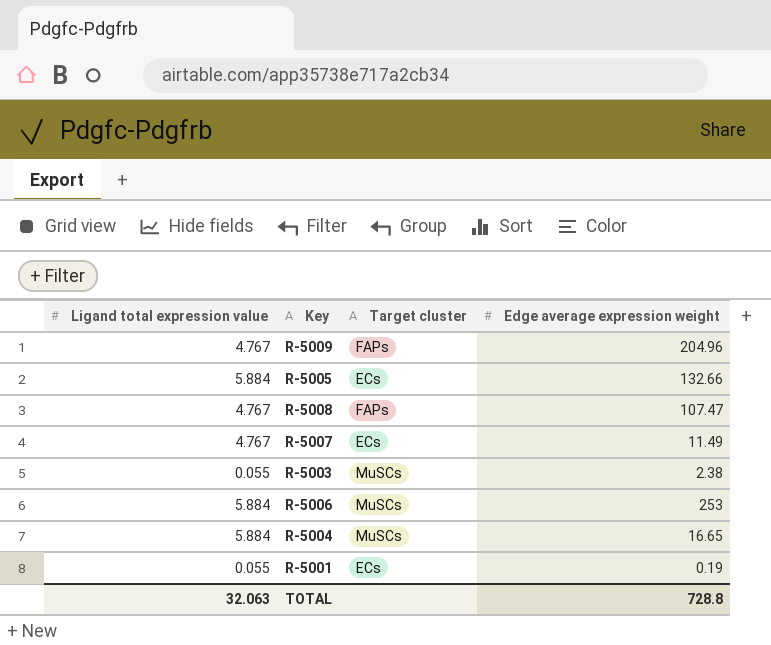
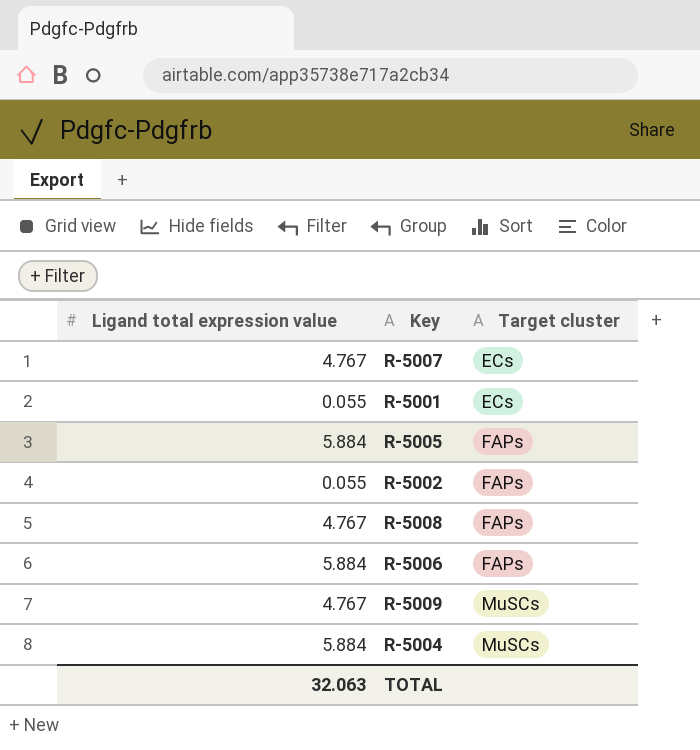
row order: none -> Target cluster ascending
column Edge average expression weight | position: 4 -> none
row R-5003: 0.055 | MuSCs | 2.38 -> none
R-5005 | Target cluster: ECs -> FAPs
row R-5002: none -> 0.055 | FAPs
R-5006 | Target cluster: MuSCs -> FAPs
R-5009 | Target cluster: FAPs -> MuSCs

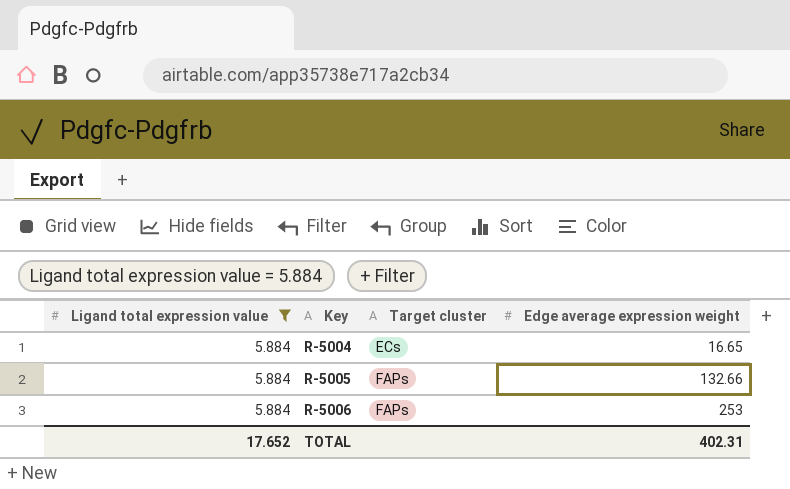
filter: none -> Ligand total expression value = 5.884
row order: Target cluster ascending -> Key ascending
column Edge average expression weight | position: none -> 4
R-5004 | Target cluster: MuSCs -> ECs
TOTAL | Ligand total expression value: 32.063 -> 17.652

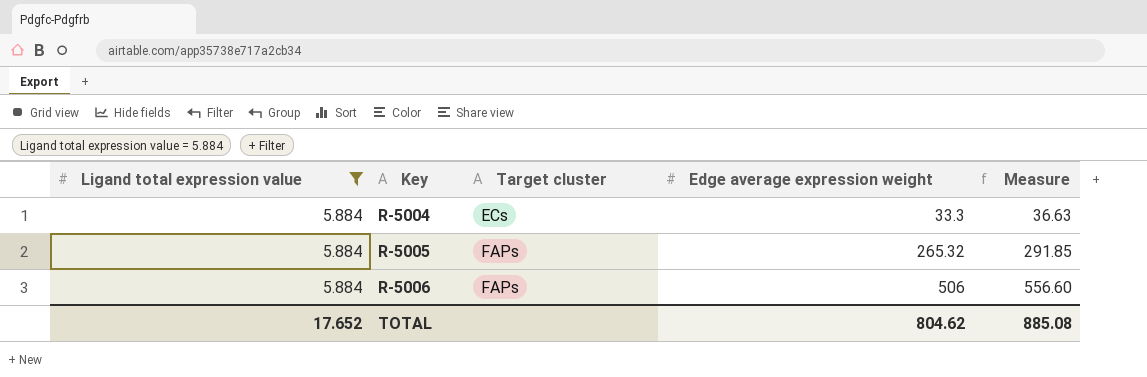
column Measure | formula: none -> [Edge average expression weight] * 1.1
R-5004 | Edge average expression weight: 16.65 -> 33.3
R-5005 | Edge average expression weight: 132.66 -> 265.32
R-5006 | Edge average expression weight: 253 -> 506
TOTAL | Edge average expression weight: 402.31 -> 804.62

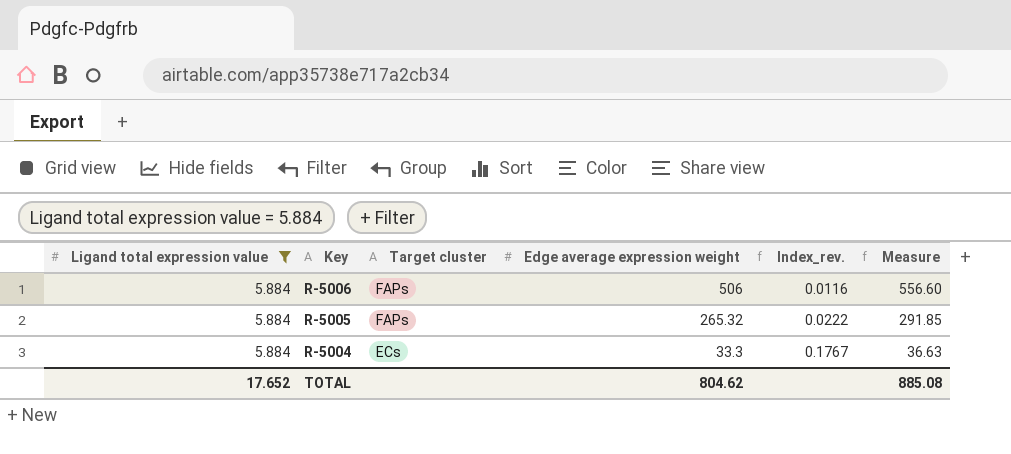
row order: Key ascending -> Key descending
column Index_rev. | formula: none -> [Ligand total expression value] / [Edge average expression weight]

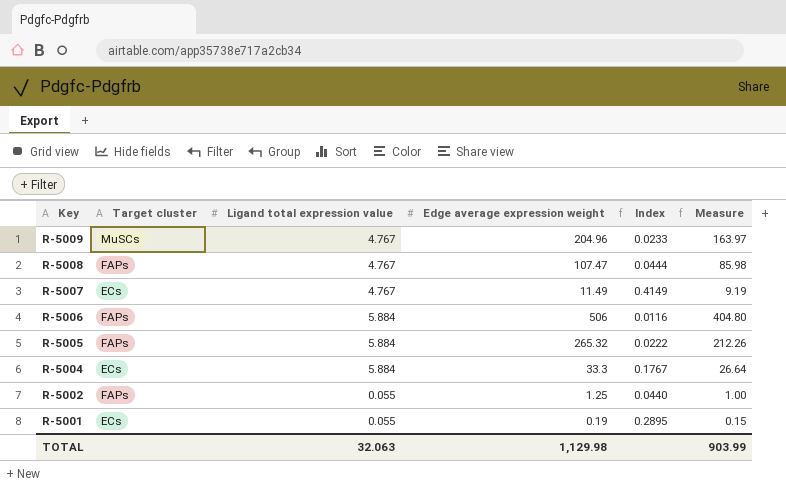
filter: Ligand total expression value = 5.884 -> none
column Ligand total expression value | position: 1 -> 3
column name: Index_rev. -> Index
column Measure | formula: [Edge average expression weight] * 1.1 -> [Edge average expression weight] * 0.8
TOTAL | Ligand total expression value: 17.652 -> 32.063
TOTAL | Edge average expression weight: 804.62 -> 1,129.98
TOTAL | Measure: 885.08 -> 903.99

